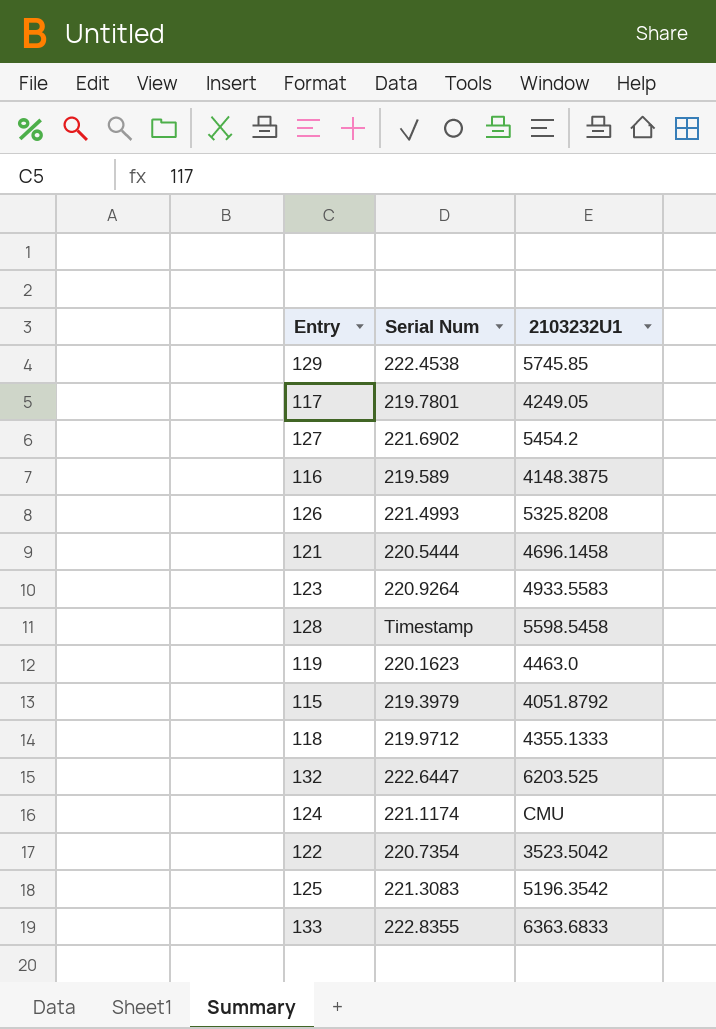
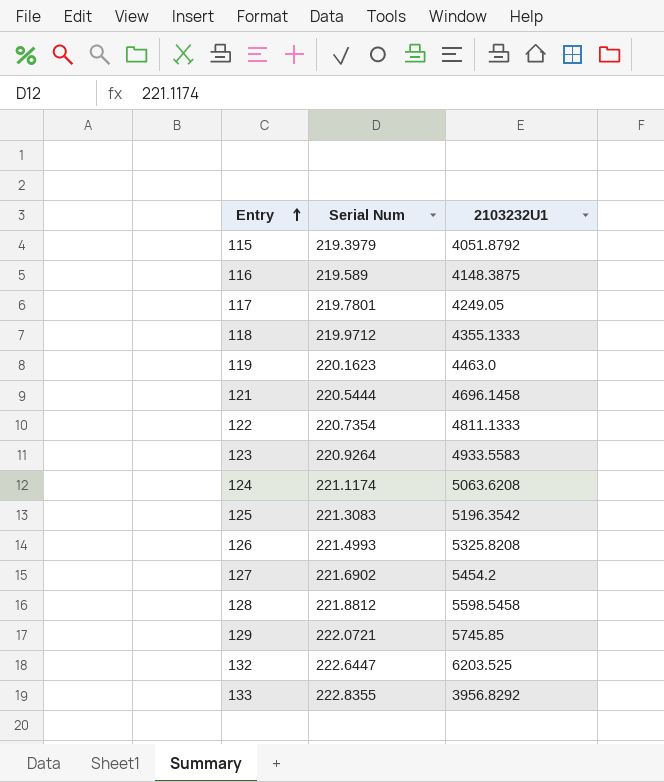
row order: none -> Entry ascending
122 | 2103232U1: 3523.5042 -> 4811.1333
124 | 2103232U1: CMU -> 5063.6208
128 | Serial Num: Timestamp -> 221.8812
129 | Serial Num: 222.4538 -> 222.0721
133 | 2103232U1: 6363.6833 -> 3956.8292

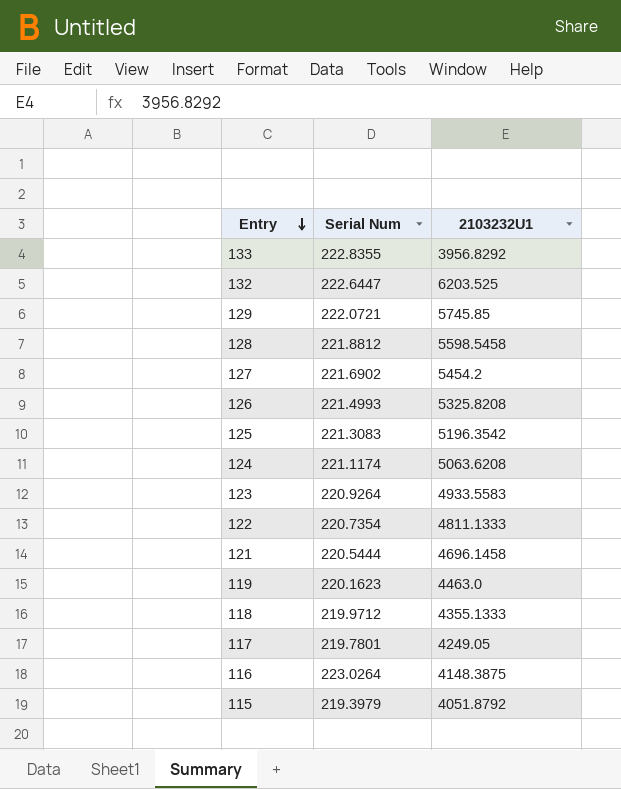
row order: Entry ascending -> Entry descending
116 | Serial Num: 219.589 -> 223.0264

